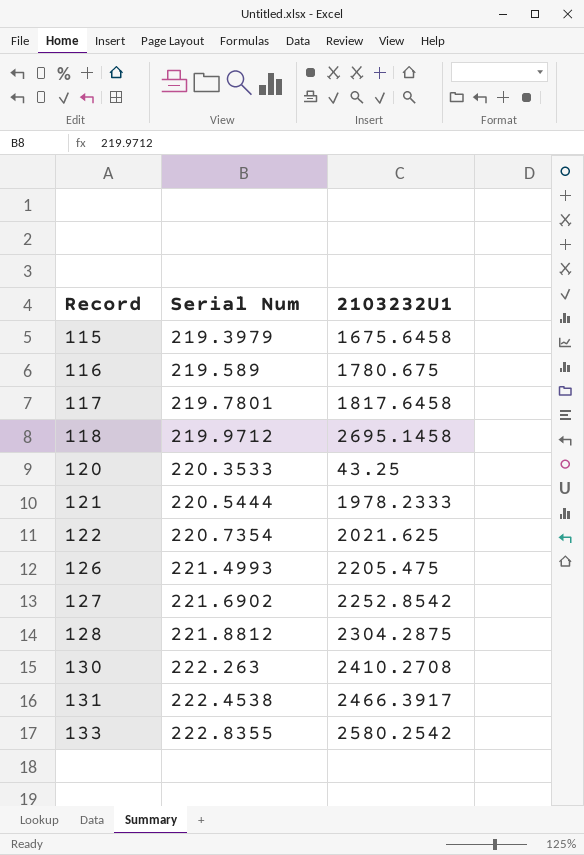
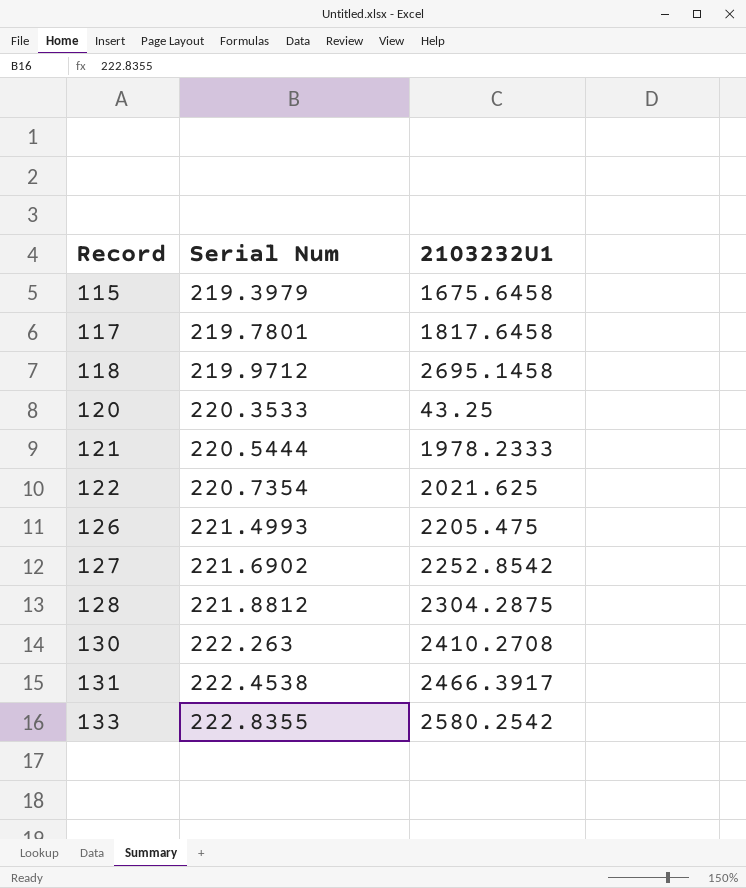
row 116: 219.589 | 1780.675 -> none

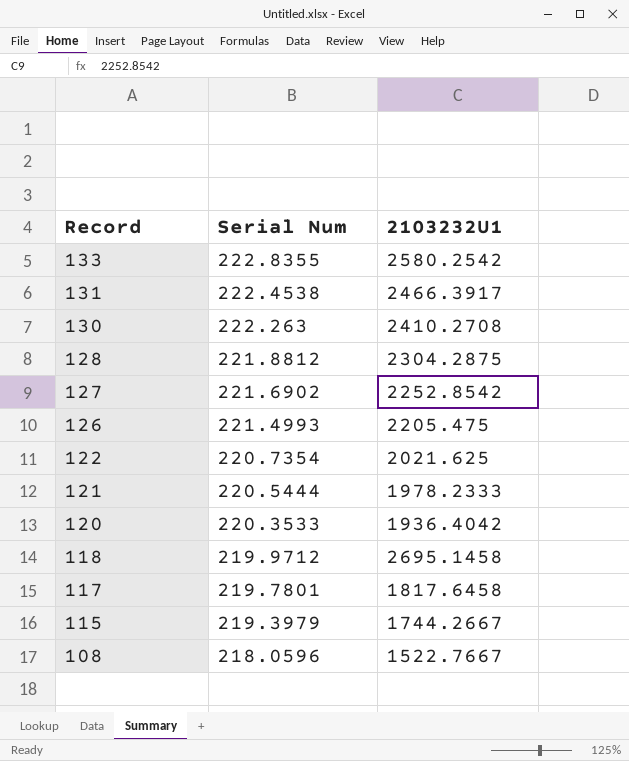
row order: Record ascending -> Record descending
120 | 2103232U1: 43.25 -> 1936.4042
115 | 2103232U1: 1675.6458 -> 1744.2667
row 108: none -> 218.0596 | 1522.7667

